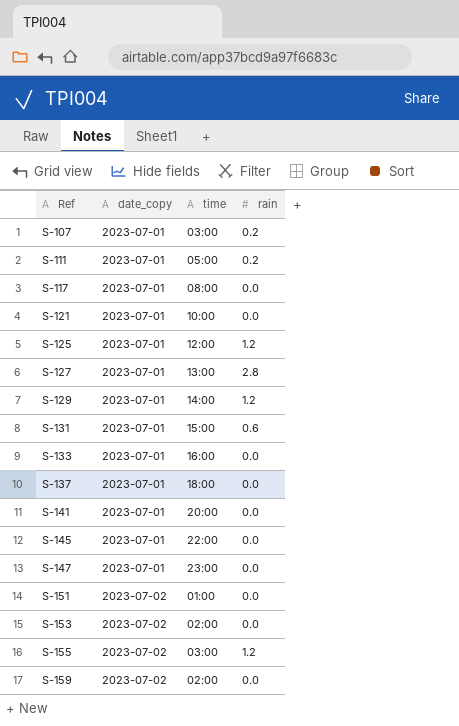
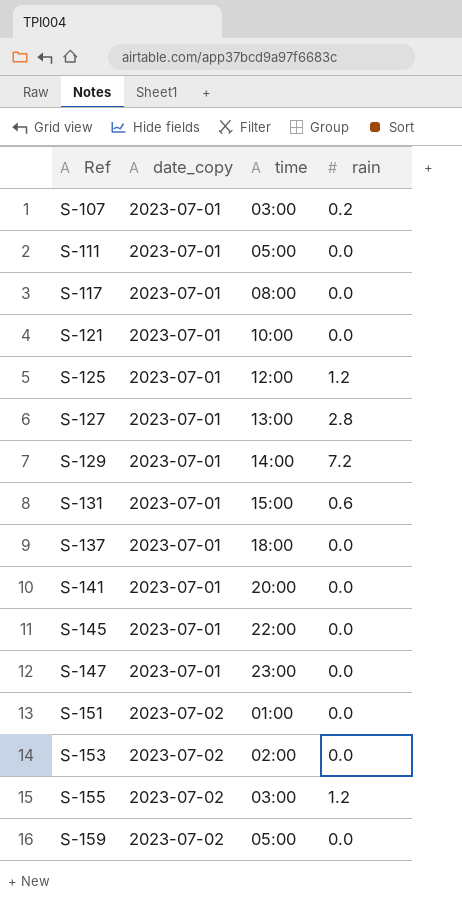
row S-133: 2023-07-01 | 16:00 | 0.0 -> none
S-111 | rain: 0.2 -> 0.0
S-129 | rain: 1.2 -> 7.2
S-159 | time: 02:00 -> 05:00

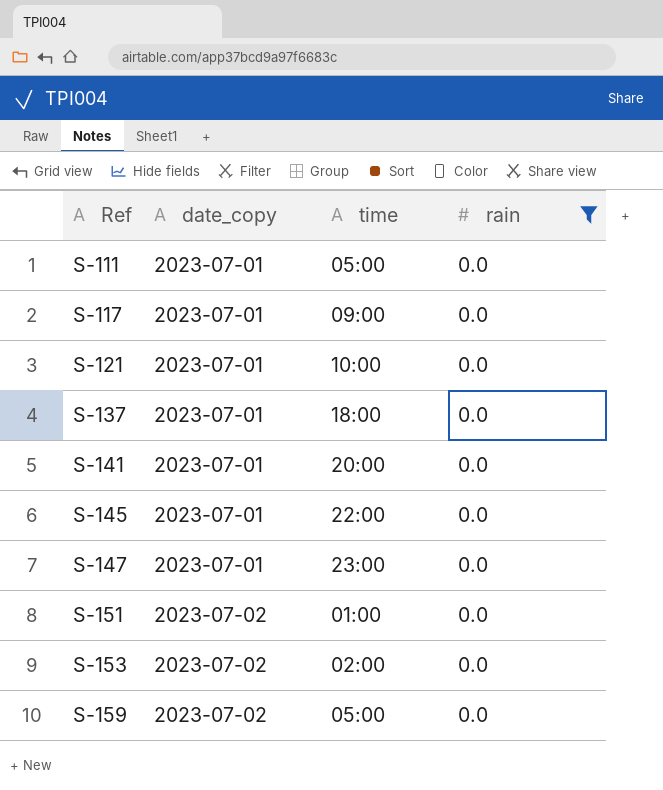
filter: none -> rain = 0.0
S-117 | time: 08:00 -> 09:00

